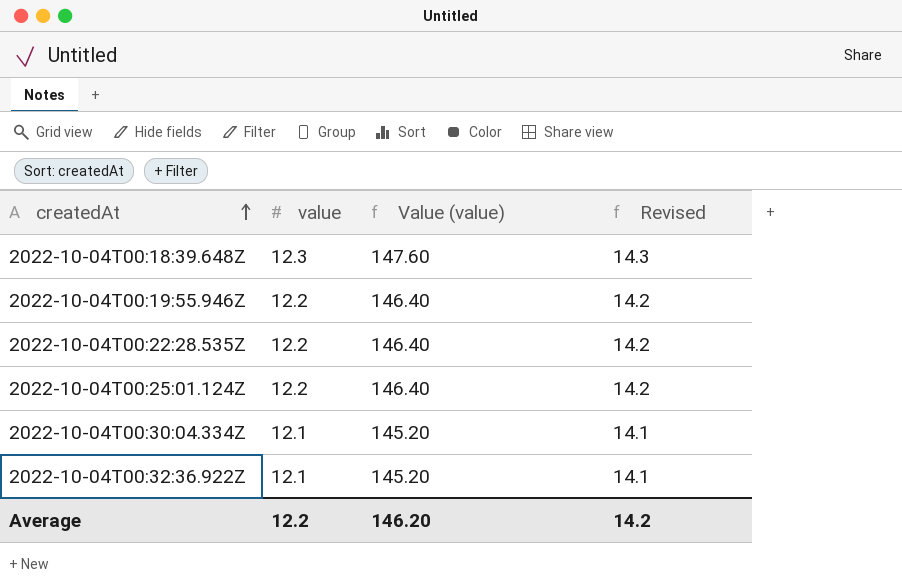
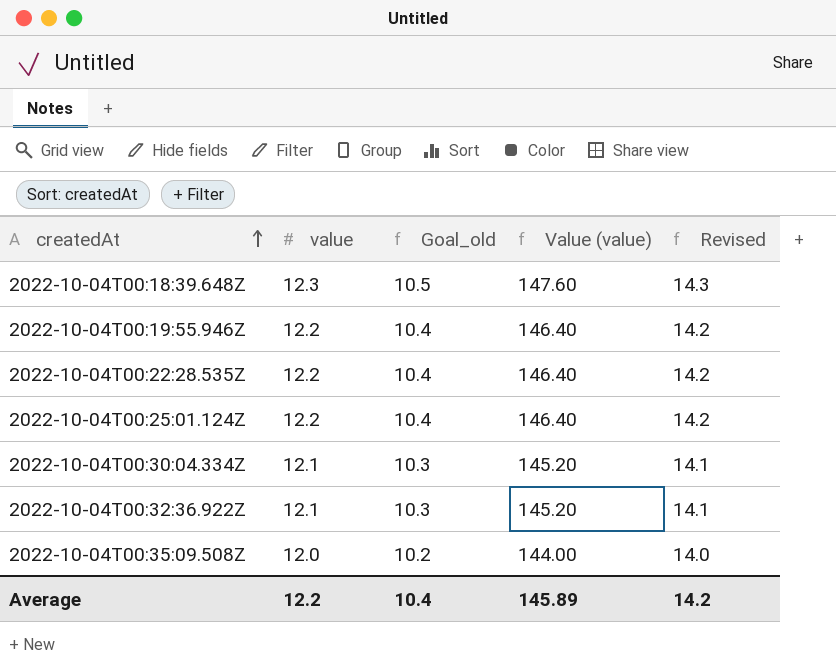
column Goal_old | formula: none -> [value] * 0.85
row 2022-10-04T00:35:09.508Z: none -> 12.0 | 10.2 | 144.00 | 14.0
Average | Value (value): 146.20 -> 145.89

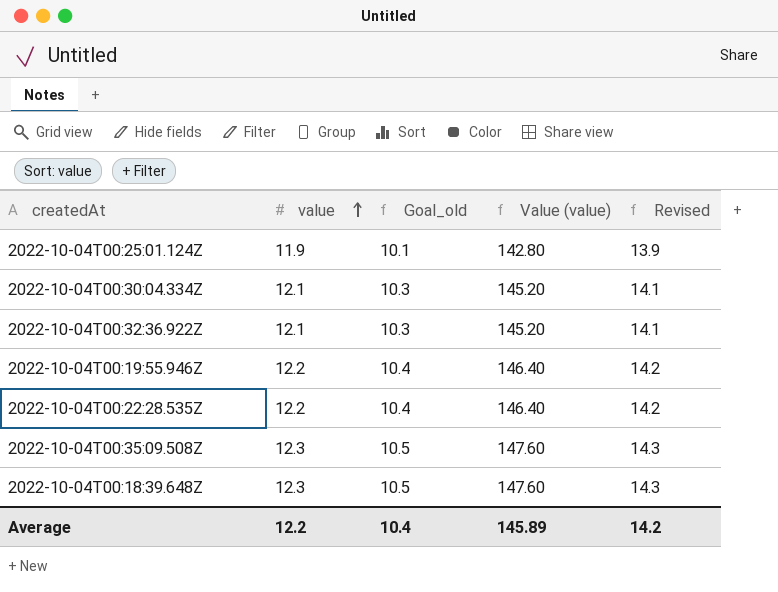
row order: createdAt ascending -> value ascending
2022-10-04T00:25:01.124Z | value: 12.2 -> 11.9
2022-10-04T00:25:01.124Z | Goal_old: 10.4 -> 10.1
2022-10-04T00:25:01.124Z | Value (value): 146.40 -> 142.80
2022-10-04T00:25:01.124Z | Revised: 14.2 -> 13.9
2022-10-04T00:35:09.508Z | value: 12.0 -> 12.3
2022-10-04T00:35:09.508Z | Goal_old: 10.2 -> 10.5
2022-10-04T00:35:09.508Z | Value (value): 144.00 -> 147.60
2022-10-04T00:35:09.508Z | Revised: 14.0 -> 14.3

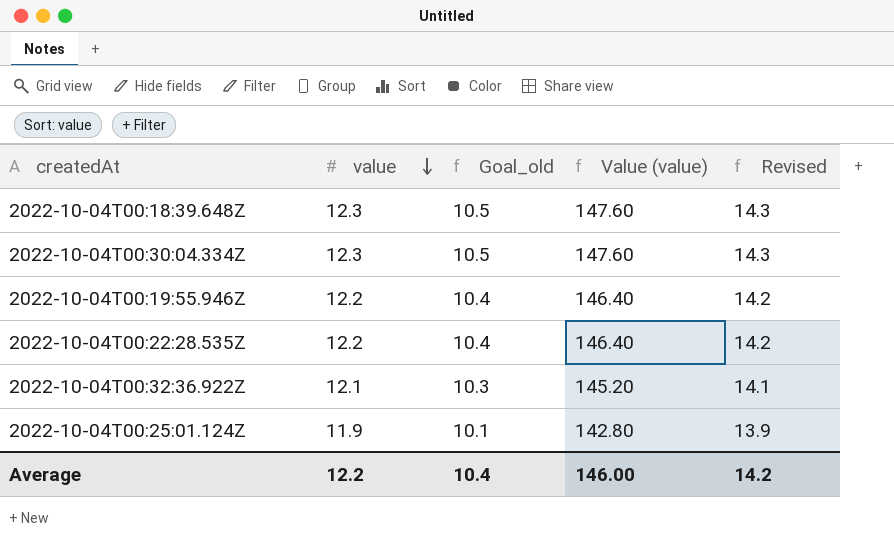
row order: value ascending -> value descending
row 2022-10-04T00:35:09.508Z: 12.3 | 10.5 | 147.60 | 14.3 -> none
2022-10-04T00:30:04.334Z | value: 12.1 -> 12.3
2022-10-04T00:30:04.334Z | Goal_old: 10.3 -> 10.5
2022-10-04T00:30:04.334Z | Value (value): 145.20 -> 147.60
2022-10-04T00:30:04.334Z | Revised: 14.1 -> 14.3
Average | Value (value): 145.89 -> 146.00

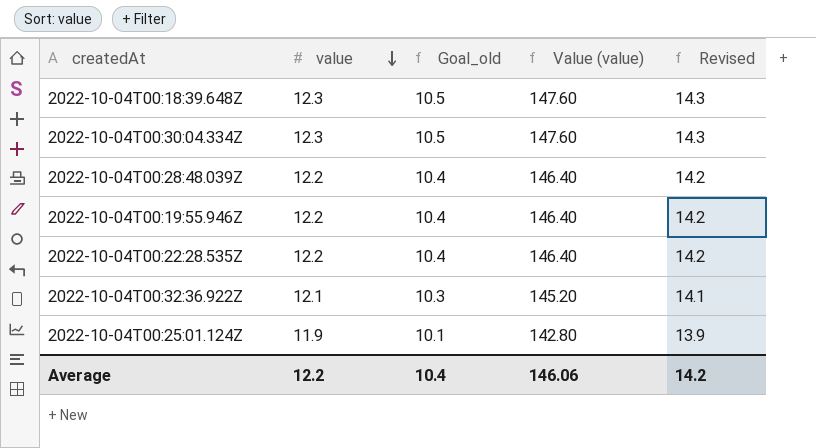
row 2022-10-04T00:28:48.039Z: none -> 12.2 | 10.4 | 146.40 | 14.2
Average | Value (value): 146.00 -> 146.06

